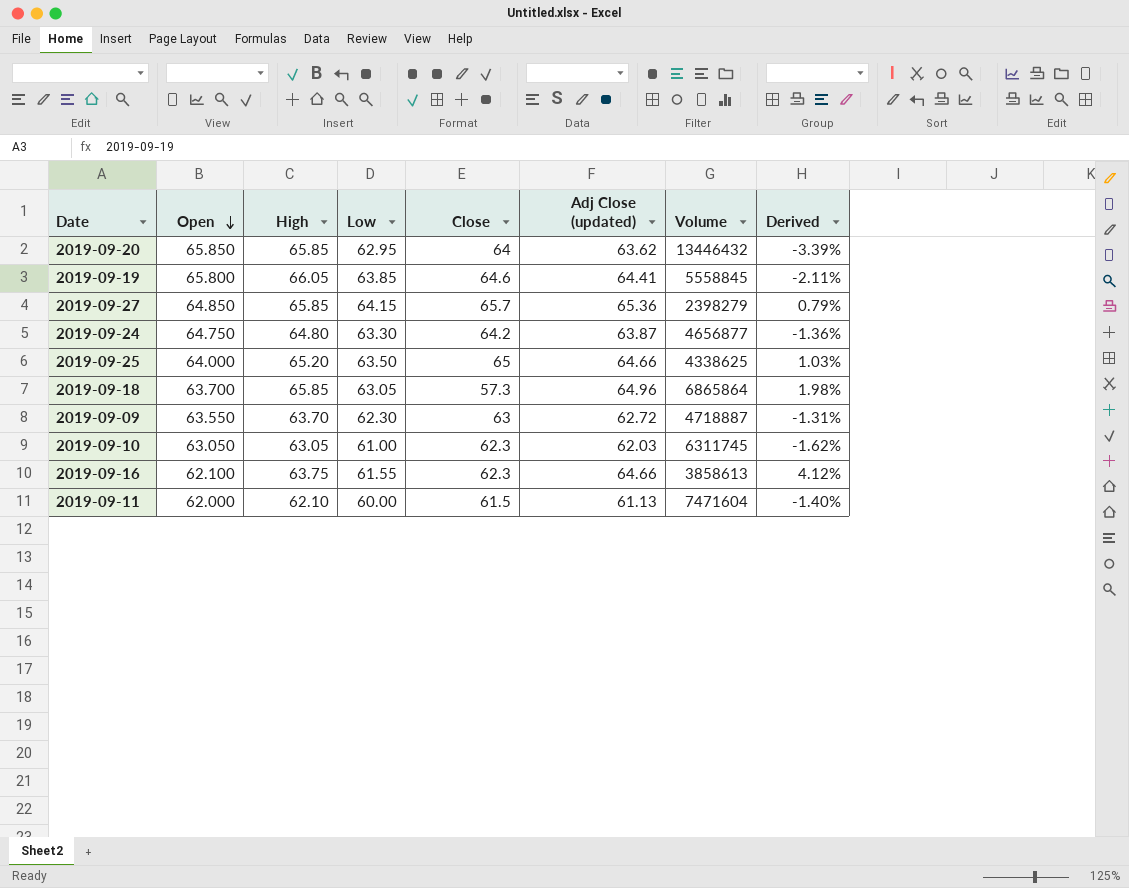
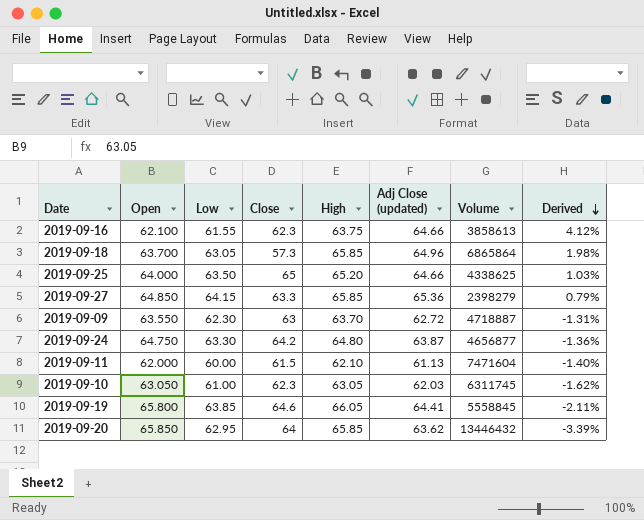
row order: Open descending -> Derived descending
column High | position: 3 -> 5
2019-09-27 | Close: 65.7 -> 63.3

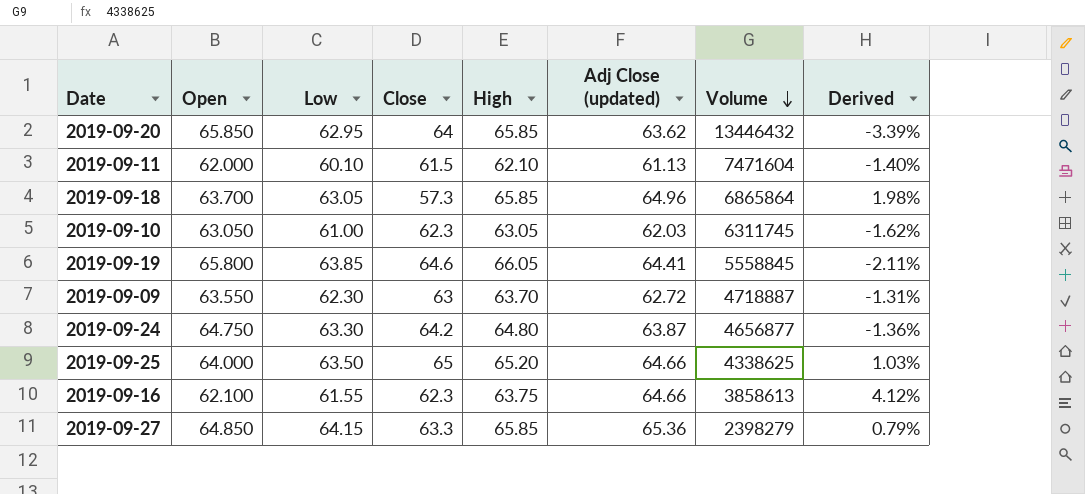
row order: Derived descending -> Volume descending
2019-09-11 | Low: 60.00 -> 60.10

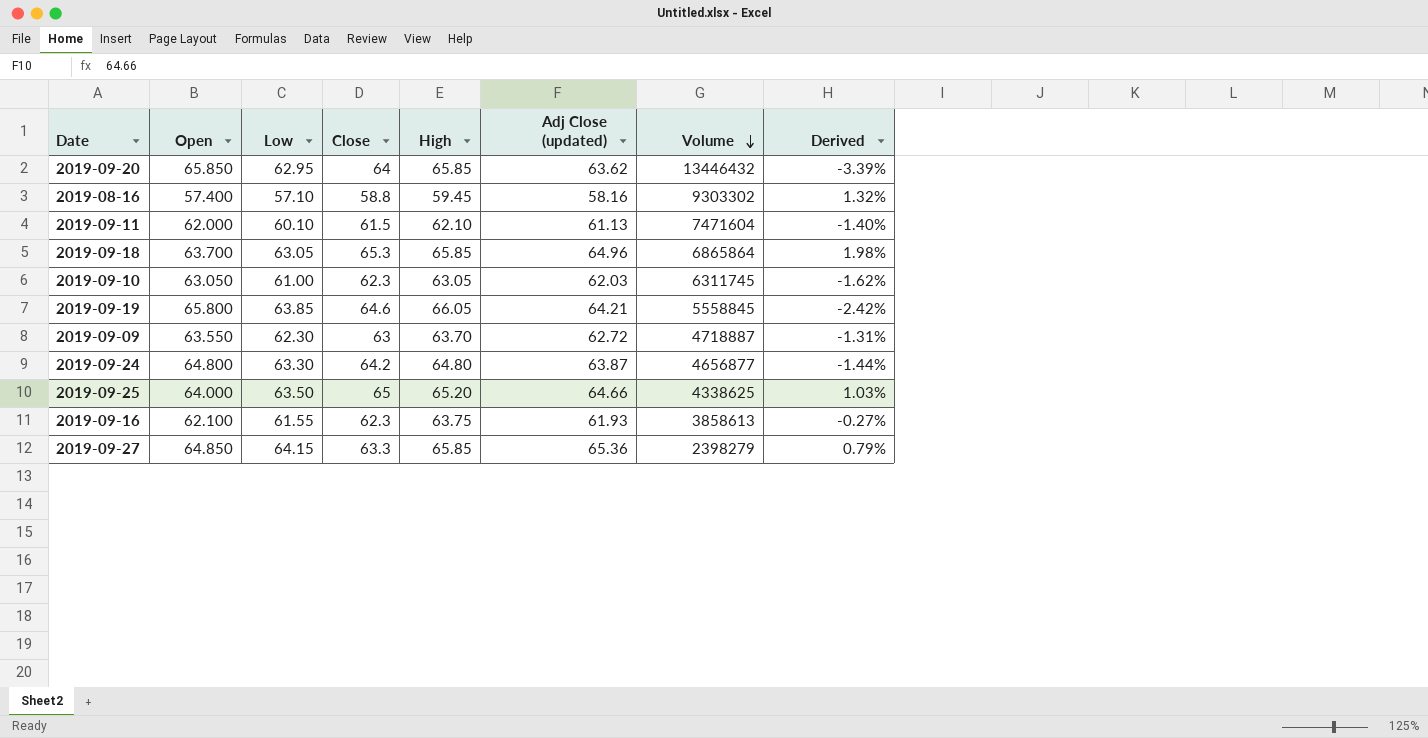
row 2019-08-16: none -> 57.400 | 57.10 | 58.8 | 59.45 | 58.16 | 9303302 | 1.32%
2019-09-18 | Close: 57.3 -> 65.3
2019-09-19 | Adj Close (updated): 64.41 -> 64.21
2019-09-19 | Derived: -2.11% -> -2.42%
2019-09-24 | Open: 64.750 -> 64.800
2019-09-24 | Derived: -1.36% -> -1.44%
2019-09-16 | Adj Close (updated): 64.66 -> 61.93
2019-09-16 | Derived: 4.12% -> -0.27%

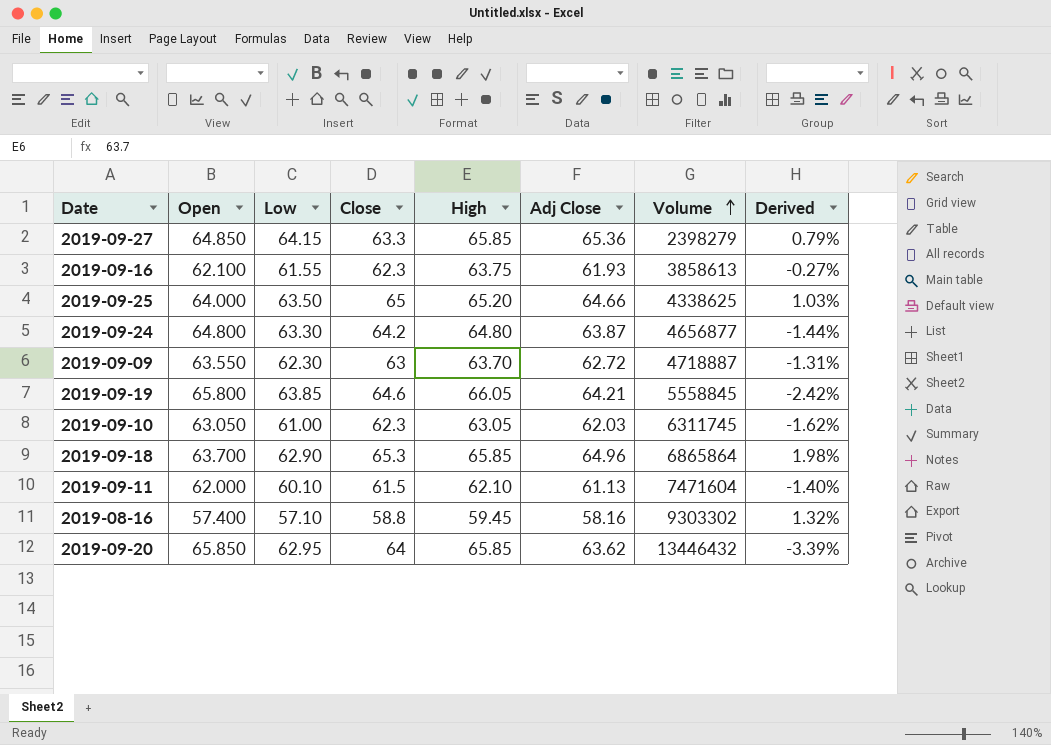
row order: Volume descending -> Volume ascending
column name: Adj Close (updated) -> Adj Close
2019-09-18 | Low: 63.05 -> 62.90

